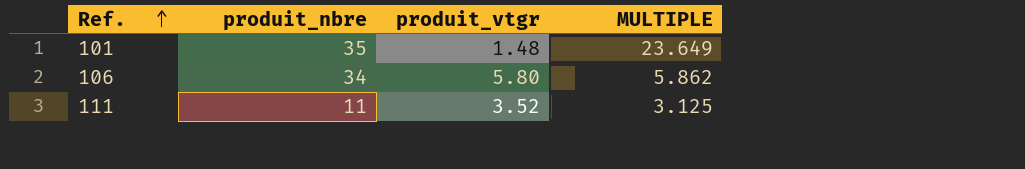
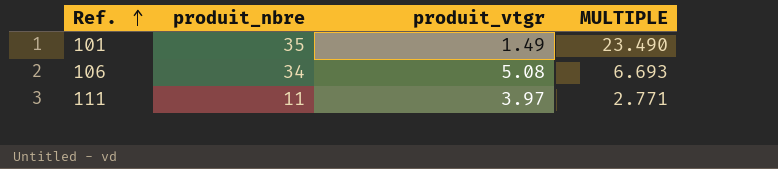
101 | produit_vtgr: 1.48 -> 1.49
101 | MULTIPLE: 23.649 -> 23.490
106 | produit_vtgr: 5.80 -> 5.08
106 | MULTIPLE: 5.862 -> 6.693
111 | produit_vtgr: 3.52 -> 3.97
111 | MULTIPLE: 3.125 -> 2.771

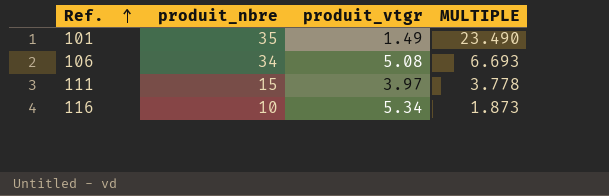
111 | produit_nbre: 11 -> 15
111 | MULTIPLE: 2.771 -> 3.778
row 116: none -> 10 | 5.34 | 1.873

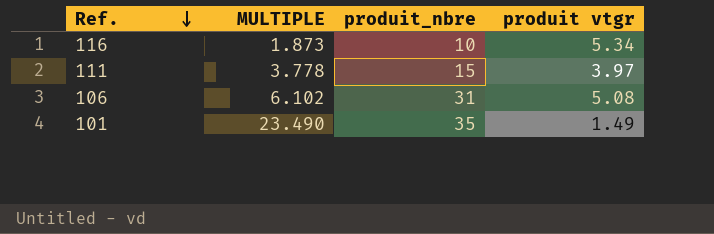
row order: Ref. ascending -> Ref. descending
column MULTIPLE | position: 4 -> 2
column name: produit_vtgr -> produit vtgr
106 | MULTIPLE: 6.693 -> 6.102
106 | produit_nbre: 34 -> 31

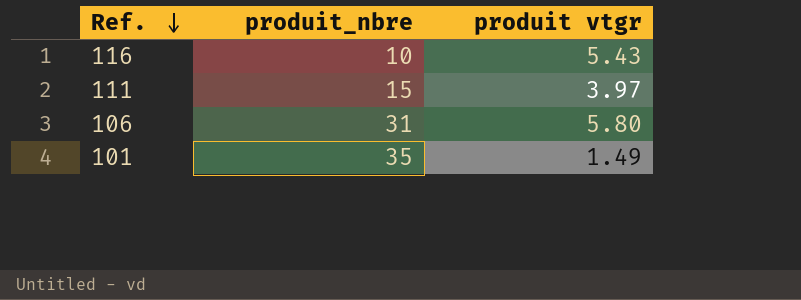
column MULTIPLE | formula: [produit_nbre] / [produit vtgr] -> none
116 | produit vtgr: 5.34 -> 5.43
106 | produit vtgr: 5.08 -> 5.80

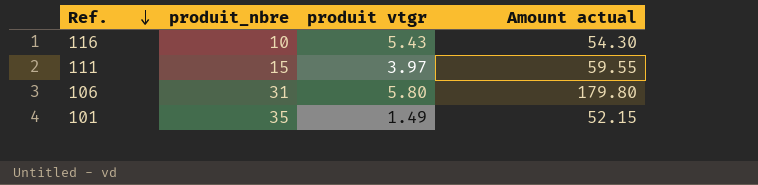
column Amount actual | formula: none -> [produit_nbre] * [produit vtgr]

